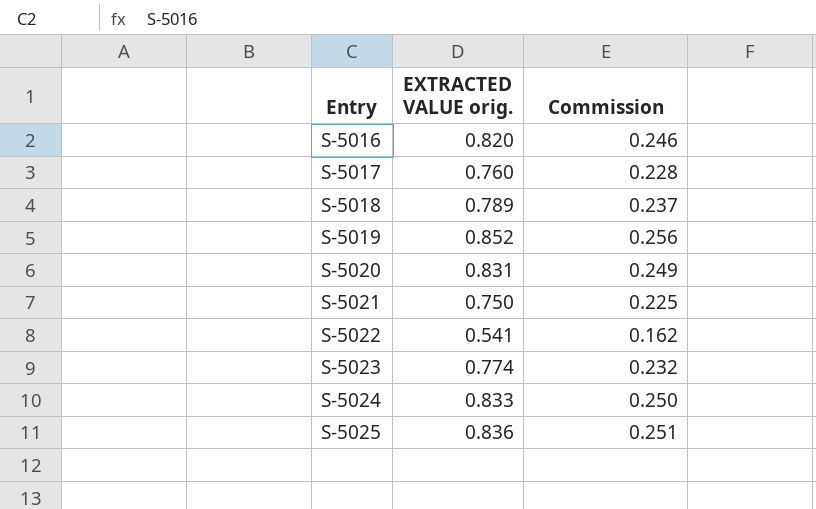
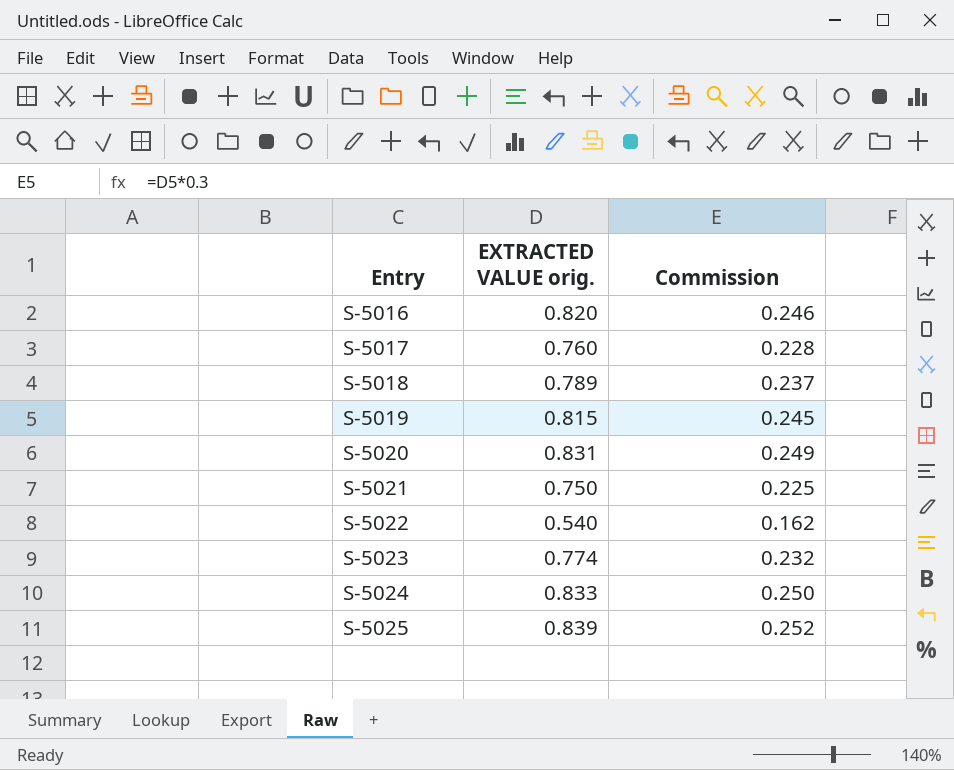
S-5019 | EXTRACTED VALUE orig.: 0.852 -> 0.815
S-5019 | Commission: 0.256 -> 0.245
S-5022 | EXTRACTED VALUE orig.: 0.541 -> 0.540
S-5025 | EXTRACTED VALUE orig.: 0.836 -> 0.839
S-5025 | Commission: 0.251 -> 0.252

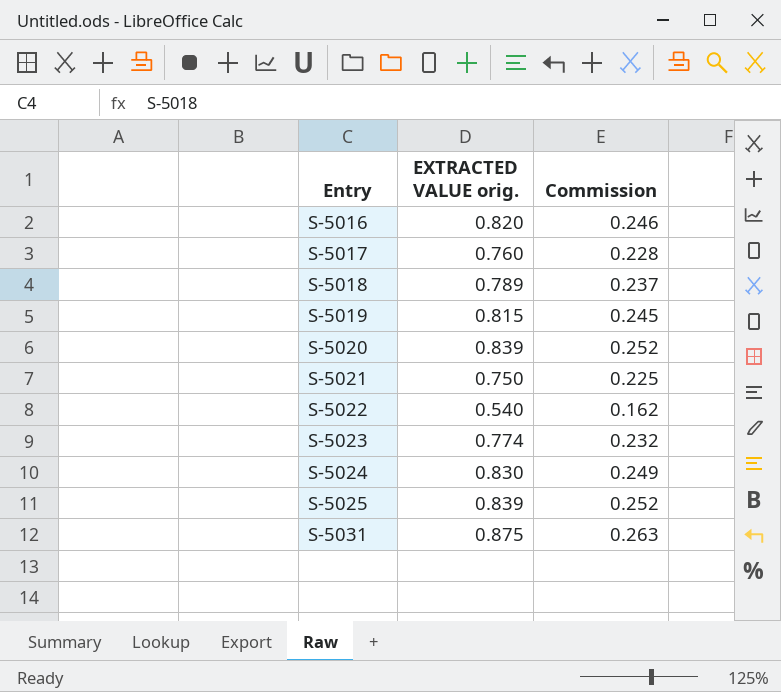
S-5020 | EXTRACTED VALUE orig.: 0.831 -> 0.839
S-5020 | Commission: 0.249 -> 0.252
S-5024 | EXTRACTED VALUE orig.: 0.833 -> 0.830
S-5024 | Commission: 0.250 -> 0.249
row S-5031: none -> 0.875 | 0.263

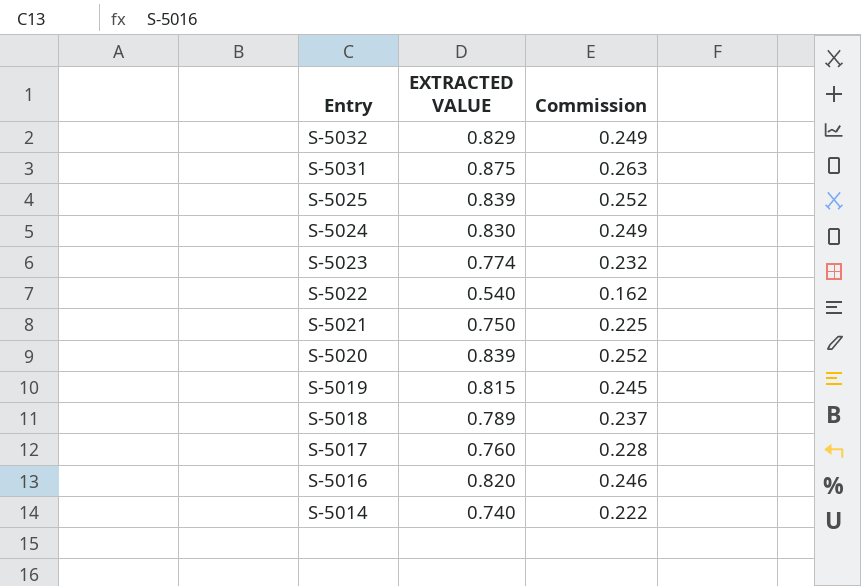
row order: Entry ascending -> Entry descending
column name: EXTRACTED VALUE orig. -> EXTRACTED VALUE
row S-5032: none -> 0.829 | 0.249
row S-5014: none -> 0.740 | 0.222

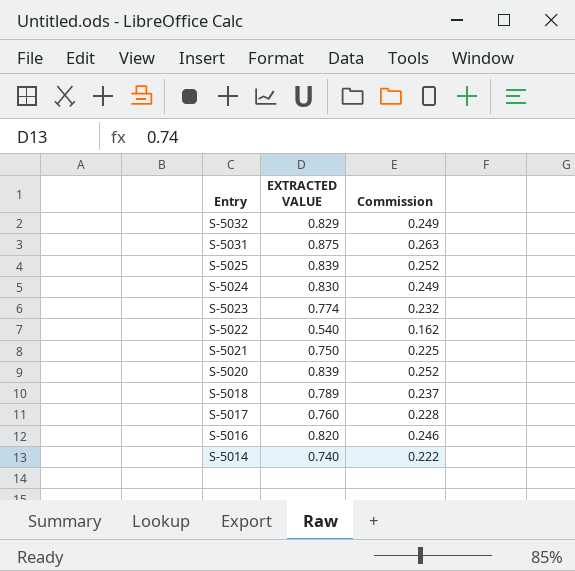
row S-5019: 0.815 | 0.245 -> none

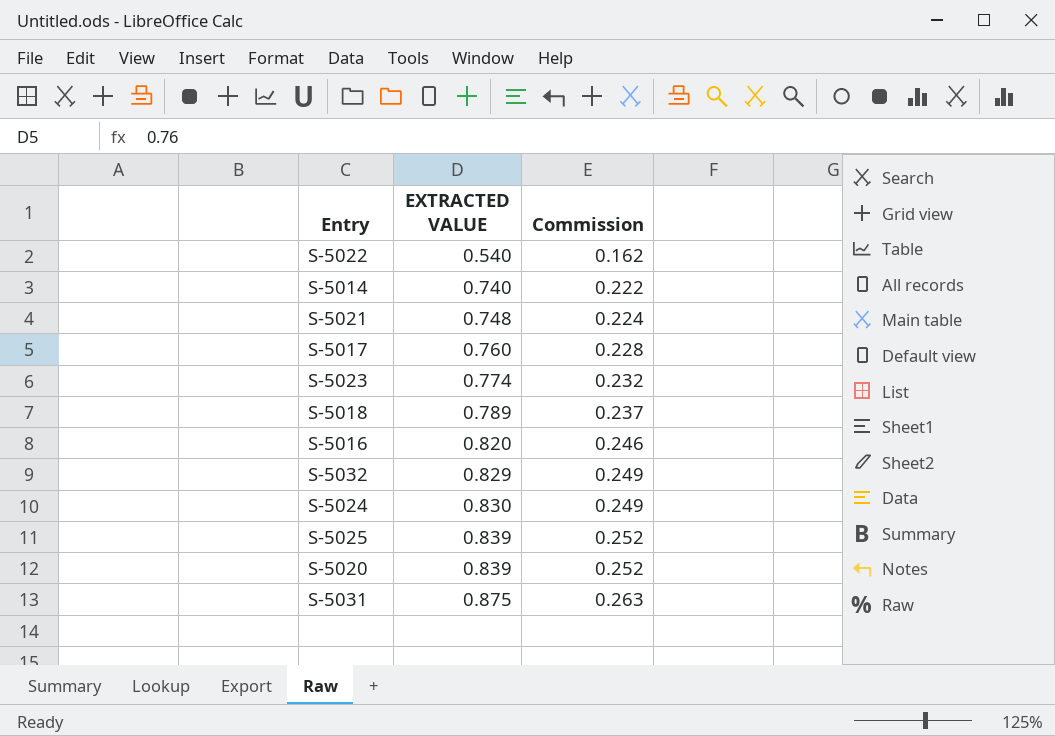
row order: Entry descending -> EXTRACTED VALUE ascending
S-5021 | EXTRACTED VALUE: 0.750 -> 0.748
S-5021 | Commission: 0.225 -> 0.224

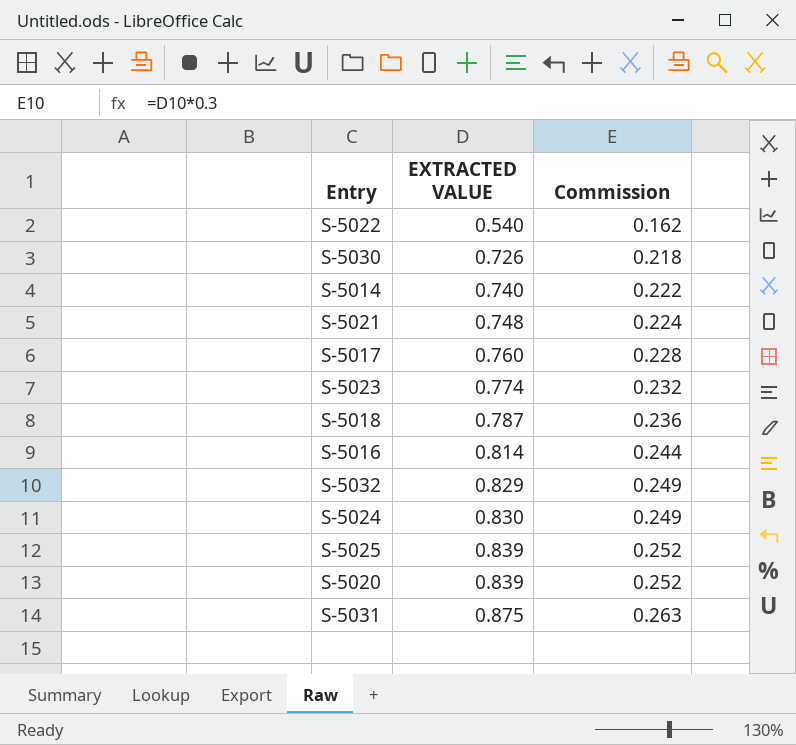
row S-5030: none -> 0.726 | 0.218
S-5018 | EXTRACTED VALUE: 0.789 -> 0.787
S-5018 | Commission: 0.237 -> 0.236
S-5016 | EXTRACTED VALUE: 0.820 -> 0.814
S-5016 | Commission: 0.246 -> 0.244

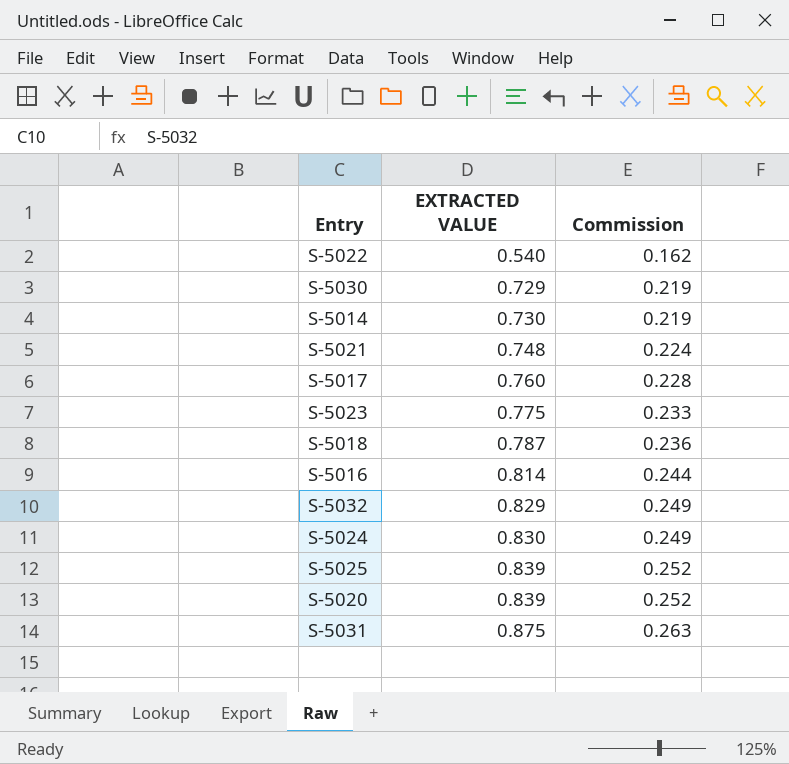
S-5030 | EXTRACTED VALUE: 0.726 -> 0.729
S-5030 | Commission: 0.218 -> 0.219
S-5014 | EXTRACTED VALUE: 0.740 -> 0.730
S-5014 | Commission: 0.222 -> 0.219
S-5023 | EXTRACTED VALUE: 0.774 -> 0.775
S-5023 | Commission: 0.232 -> 0.233

